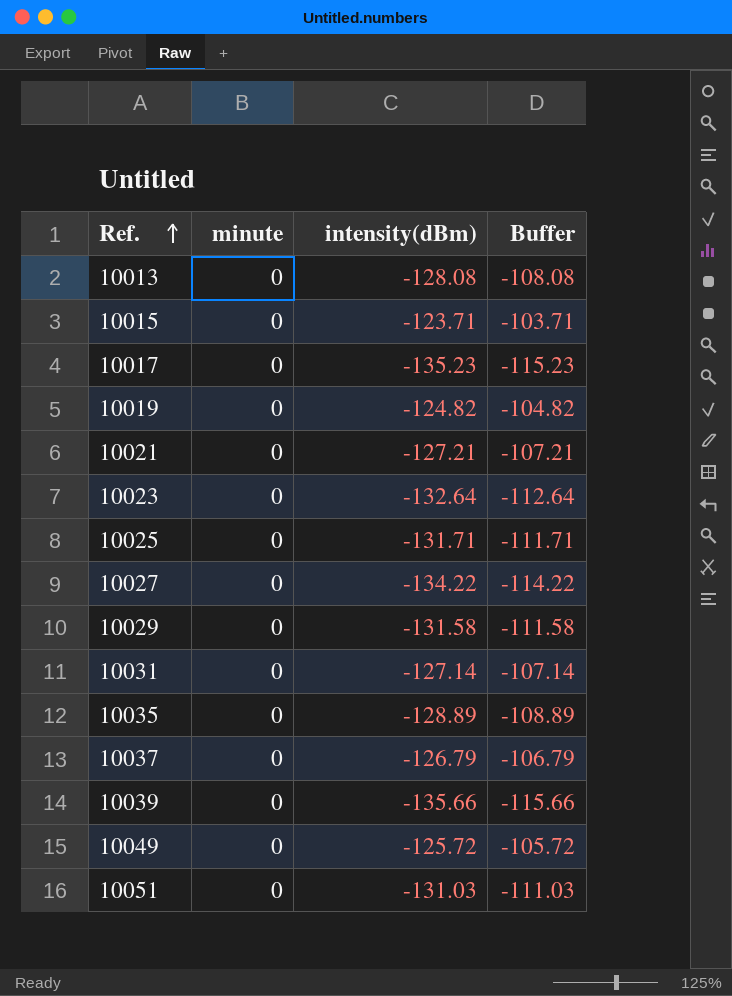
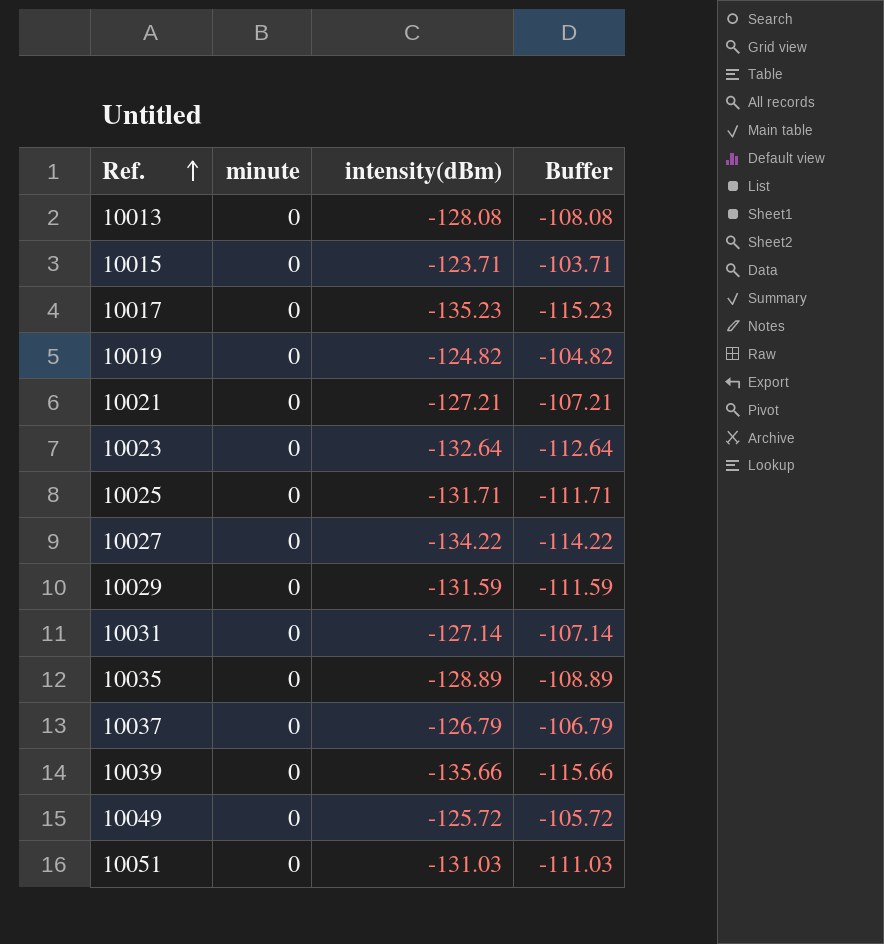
10029 | intensity(dBm): -131.58 -> -131.59
10029 | Buffer: -111.58 -> -111.59

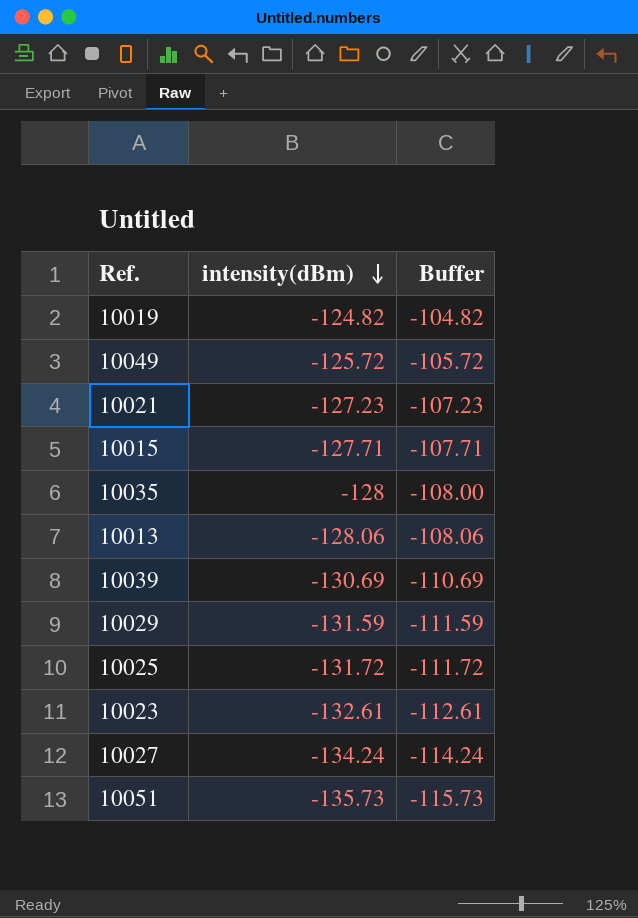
row order: Ref. ascending -> intensity(dBm) descending
column minute | position: 2 -> none
row 10017: 0 | -135.23 | -115.23 -> none
row 10031: 0 | -127.14 | -107.14 -> none
row 10037: 0 | -126.79 | -106.79 -> none
10021 | intensity(dBm): -127.21 -> -127.23
10021 | Buffer: -107.21 -> -107.23
10015 | intensity(dBm): -123.71 -> -127.71
10015 | Buffer: -103.71 -> -107.71
10035 | intensity(dBm): -128.89 -> -128
10035 | Buffer: -108.89 -> -108.00
10013 | intensity(dBm): -128.08 -> -128.06
10013 | Buffer: -108.08 -> -108.06
10039 | intensity(dBm): -135.66 -> -130.69
10039 | Buffer: -115.66 -> -110.69
10025 | intensity(dBm): -131.71 -> -131.72
10025 | Buffer: -111.71 -> -111.72
10023 | intensity(dBm): -132.64 -> -132.61
10023 | Buffer: -112.64 -> -112.61
10027 | intensity(dBm): -134.22 -> -134.24
10027 | Buffer: -114.22 -> -114.24
10051 | intensity(dBm): -131.03 -> -135.73
10051 | Buffer: -111.03 -> -115.73

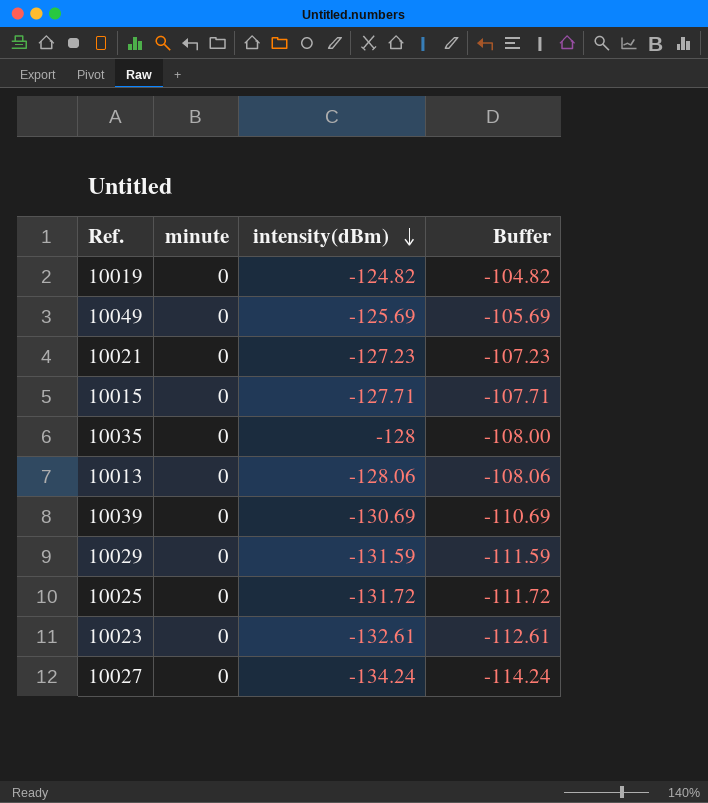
column minute | position: none -> 2
row 10051: -135.73 | -115.73 -> none
10049 | intensity(dBm): -125.72 -> -125.69
10049 | Buffer: -105.72 -> -105.69

